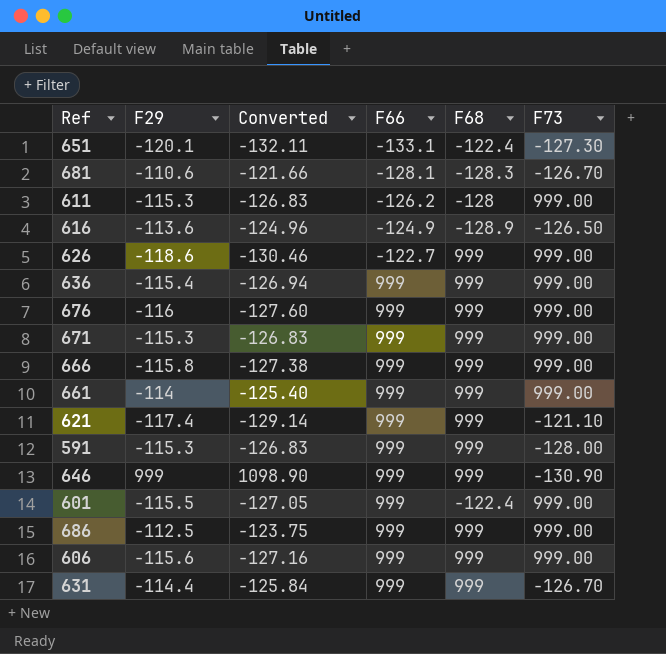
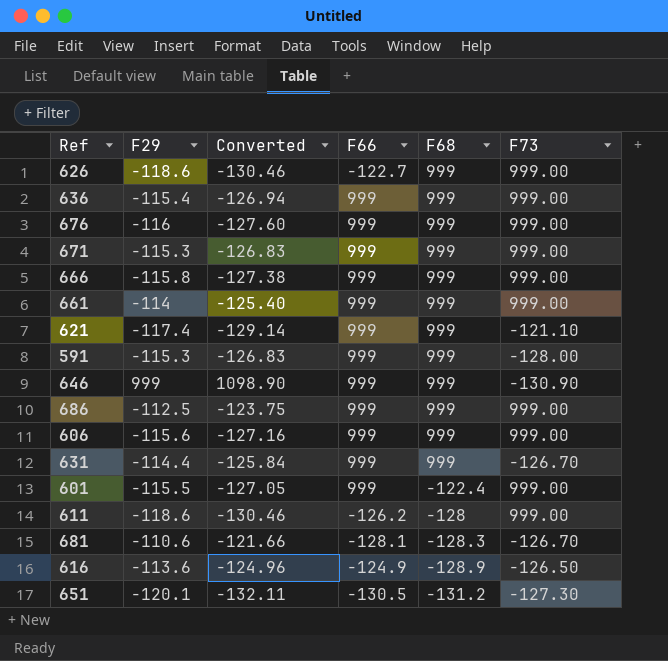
row order: F66 ascending -> F68 descending
611 | F29: -115.3 -> -118.6
611 | Converted: -126.83 -> -130.46
651 | F66: -133.1 -> -130.5
651 | F68: -122.4 -> -131.2

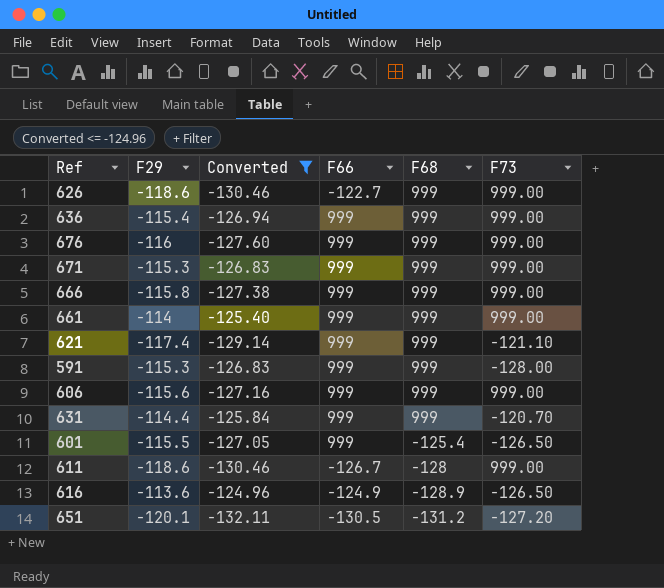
filter: none -> Converted <= -124.96
631 | F73: -126.70 -> -120.70
601 | F68: -122.4 -> -125.4
601 | F73: 999.00 -> -126.50
611 | F66: -126.2 -> -126.7
651 | F73: -127.30 -> -127.20

